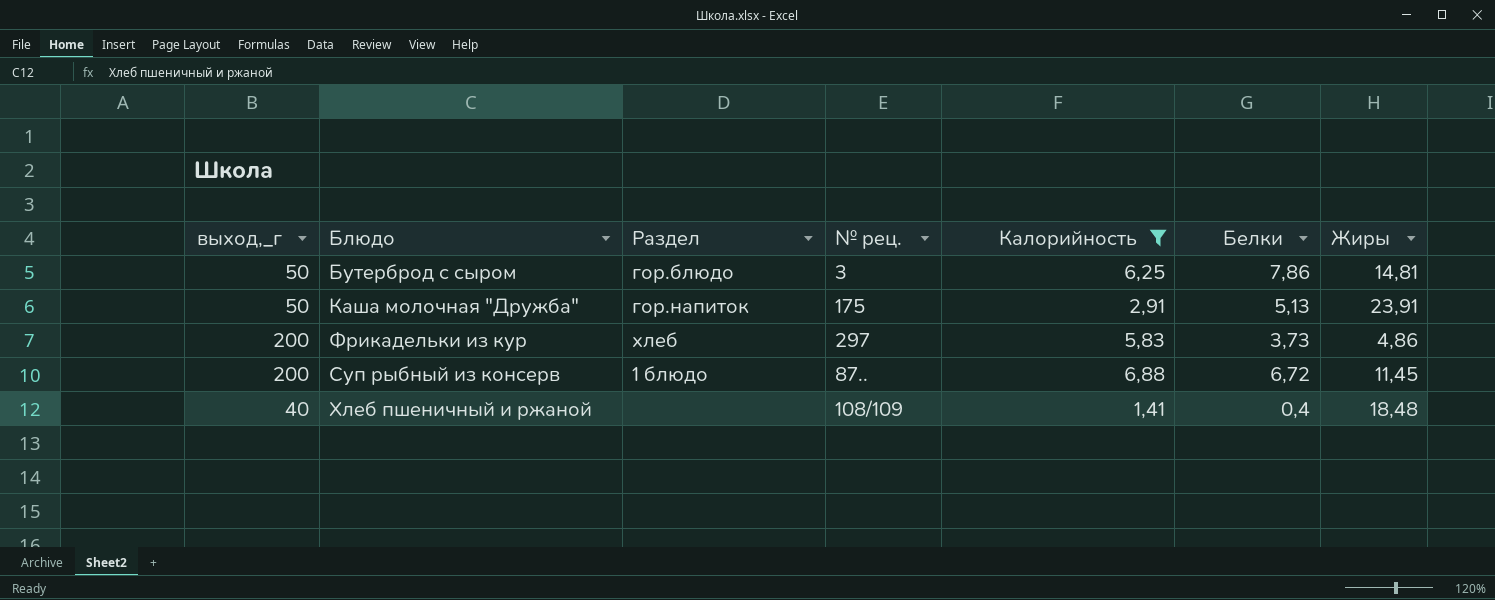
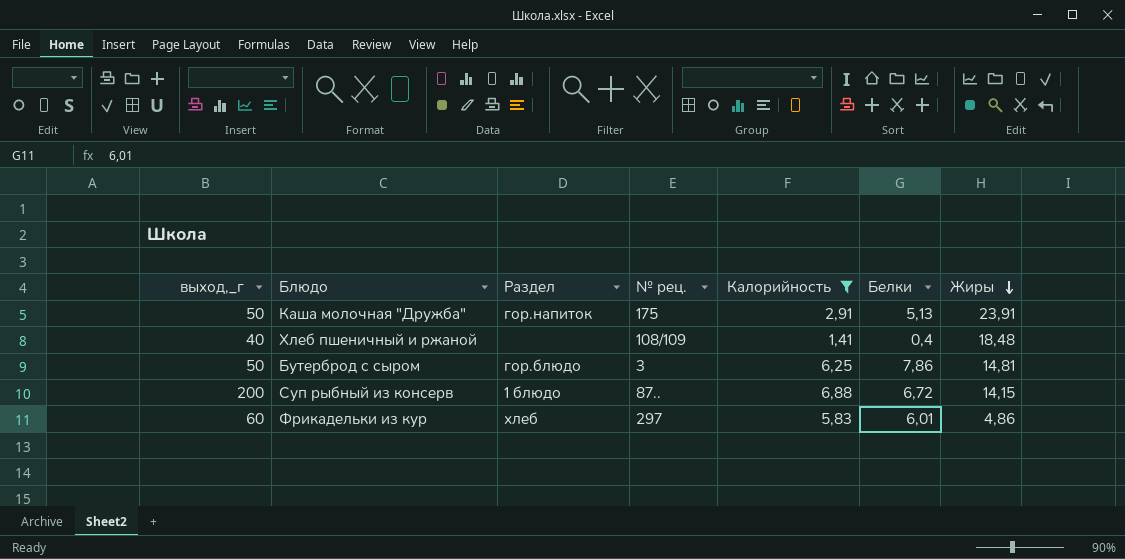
row order: none -> Жиры descending
Суп рыбный из консерв | Жиры: 11,45 -> 14,15
Фрикадельки из кур | выход,_г: 200 -> 60
Фрикадельки из кур | Белки: 3,73 -> 6,01

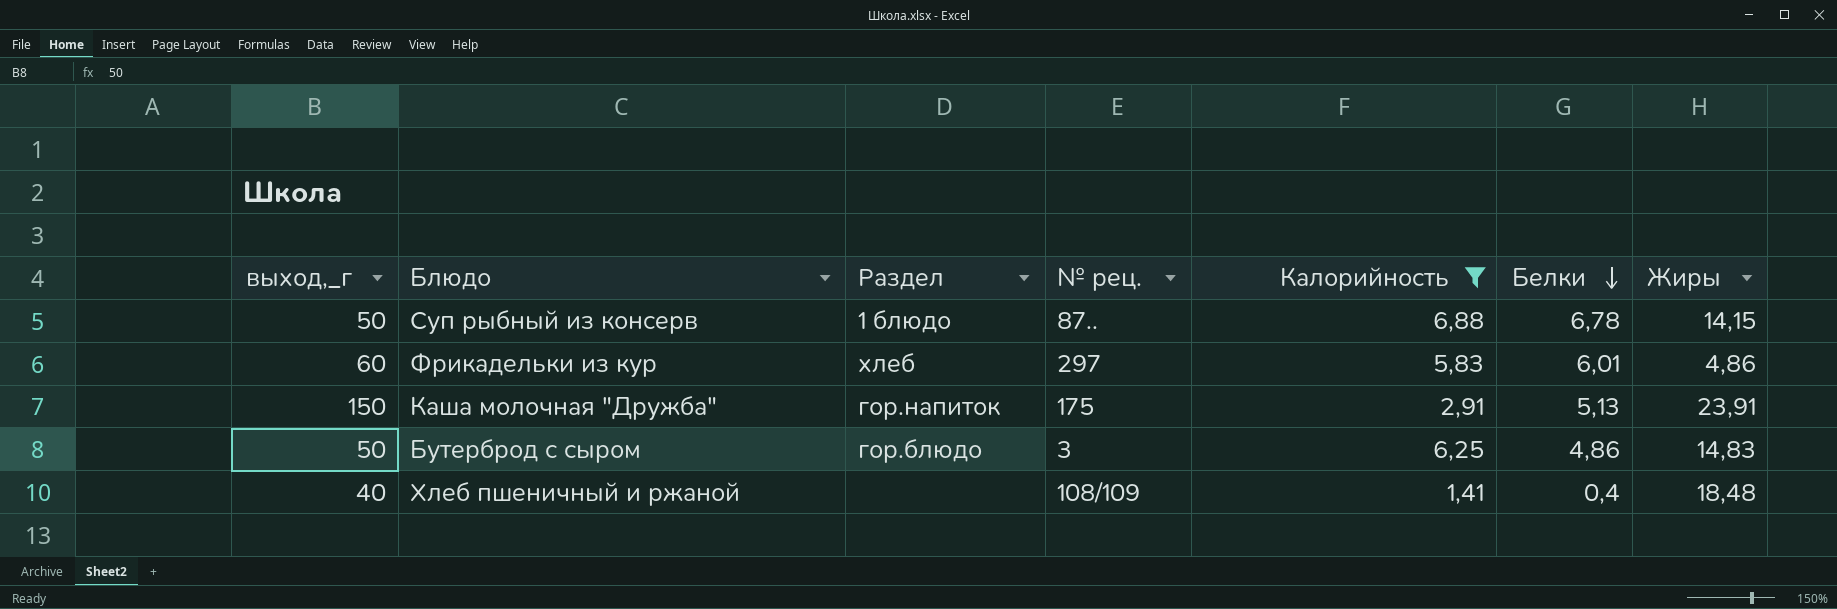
row order: Жиры descending -> Белки descending
Суп рыбный из консерв | выход,_г: 200 -> 50
Суп рыбный из консерв | Белки: 6,72 -> 6,78
Каша молочная "Дружба" | выход,_г: 50 -> 150
Бутерброд с сыром | Белки: 7,86 -> 4,86
Бутерброд с сыром | Жиры: 14,81 -> 14,83

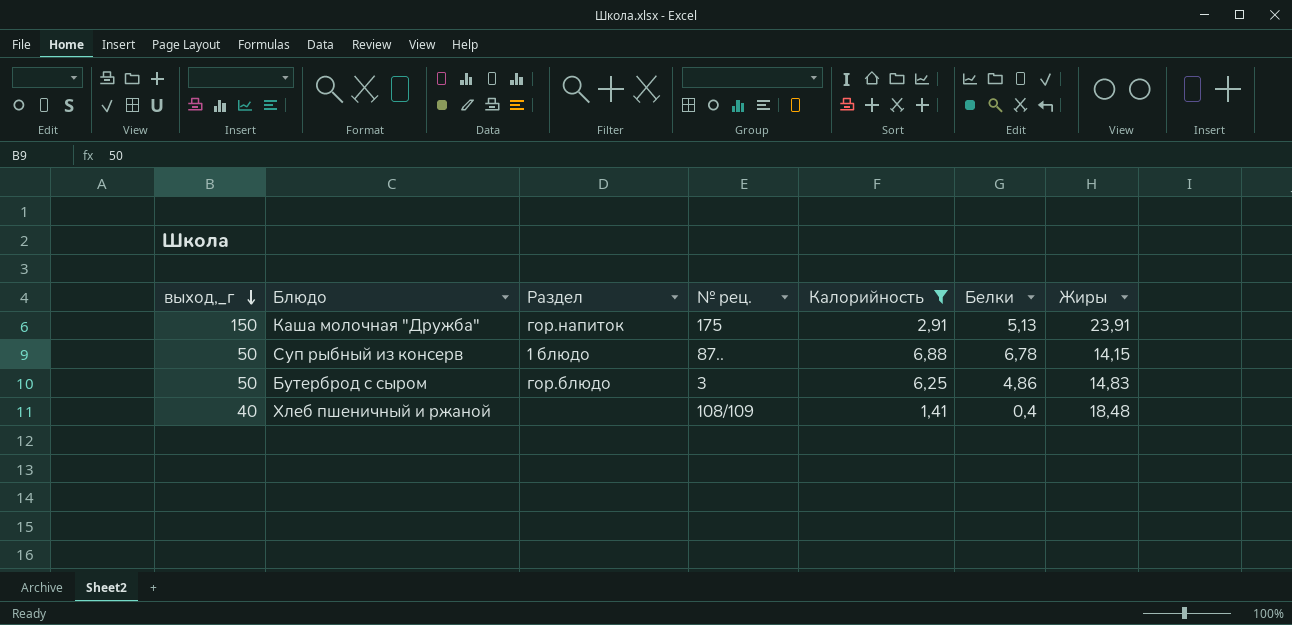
row order: Белки descending -> выход,_г descending
row Фрикадельки из кур: 60 | хлеб | 297 | 5,83 | 6,01 | 4,86 -> none

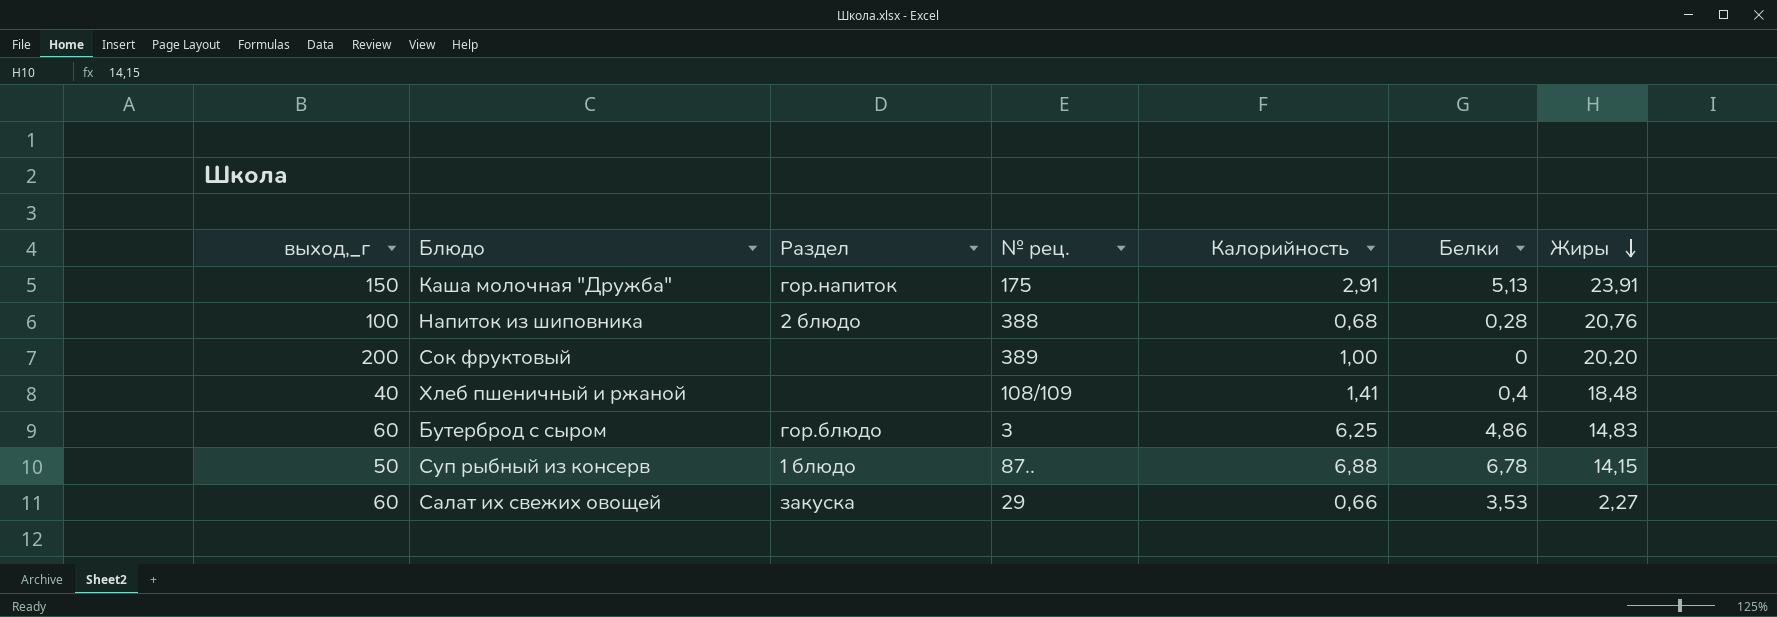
filter: Калорийность >= 1,41 -> none
row order: выход,_г descending -> Жиры descending
Бутерброд с сыром | выход,_г: 50 -> 60

